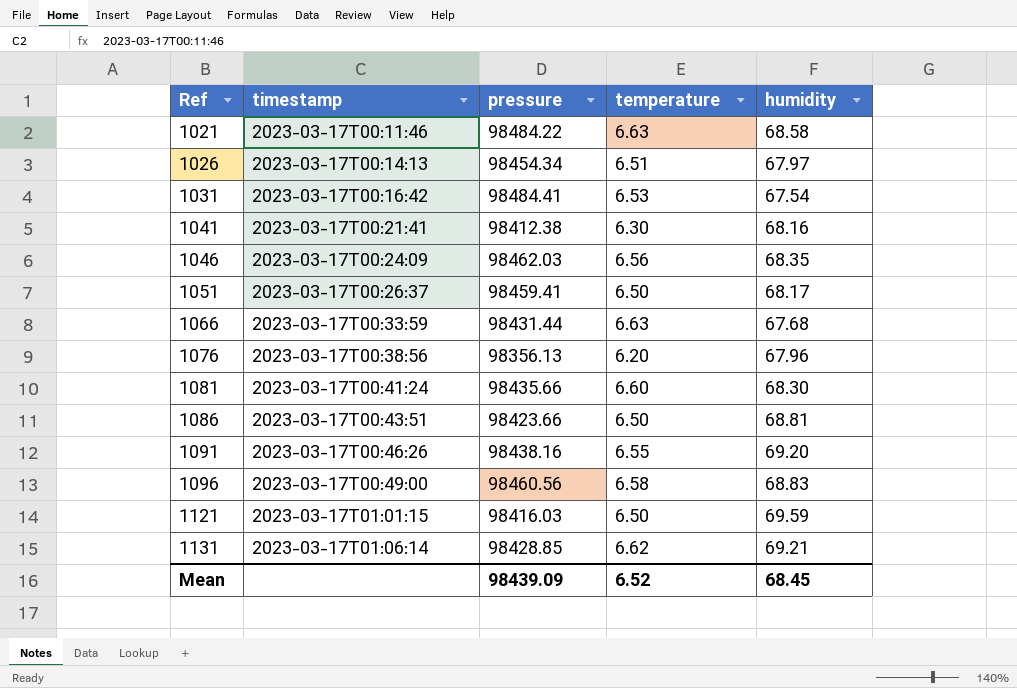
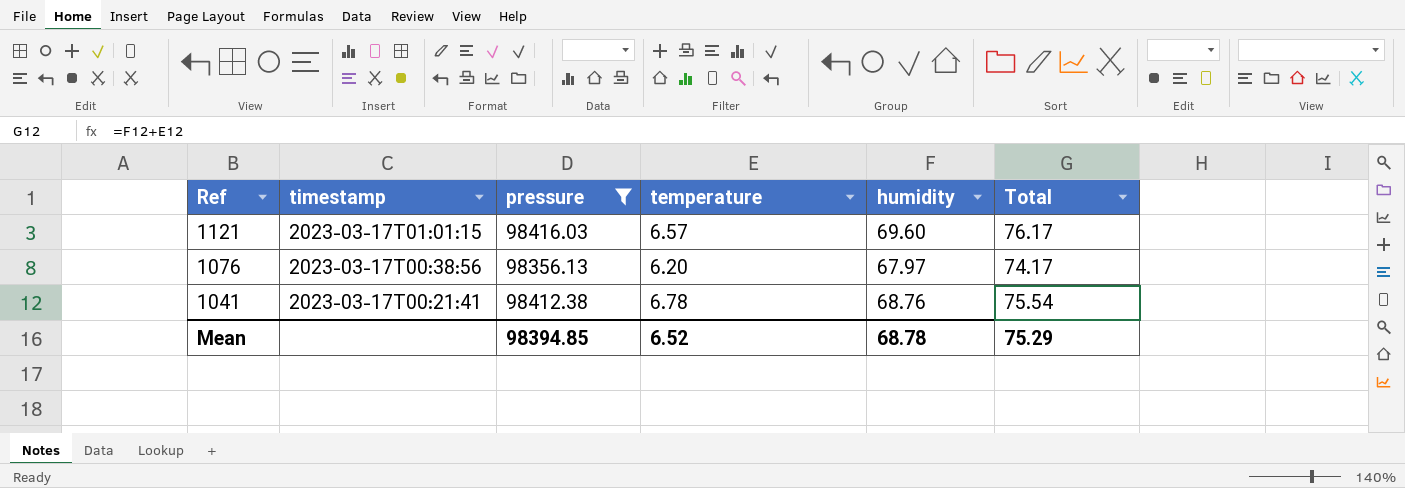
filter: none -> pressure <= 98416.03
row order: Ref ascending -> Ref descending
column Total | formula: none -> [temperature] + [humidity]
1121 | temperature: 6.50 -> 6.57
1121 | humidity: 69.59 -> 69.60
1076 | humidity: 67.96 -> 67.97
1041 | temperature: 6.30 -> 6.78
1041 | humidity: 68.16 -> 68.76
Mean | pressure: 98439.09 -> 98394.85
Mean | humidity: 68.45 -> 68.78

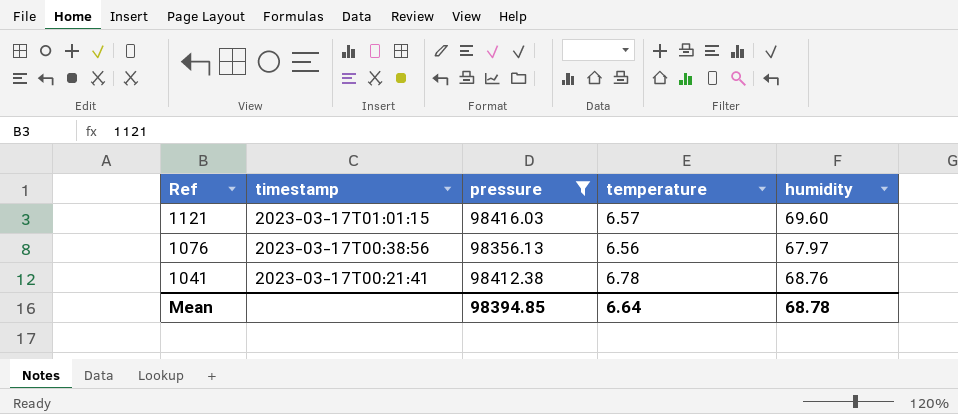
column Total | formula: [temperature] + [humidity] -> none
1076 | temperature: 6.20 -> 6.56
Mean | temperature: 6.52 -> 6.64

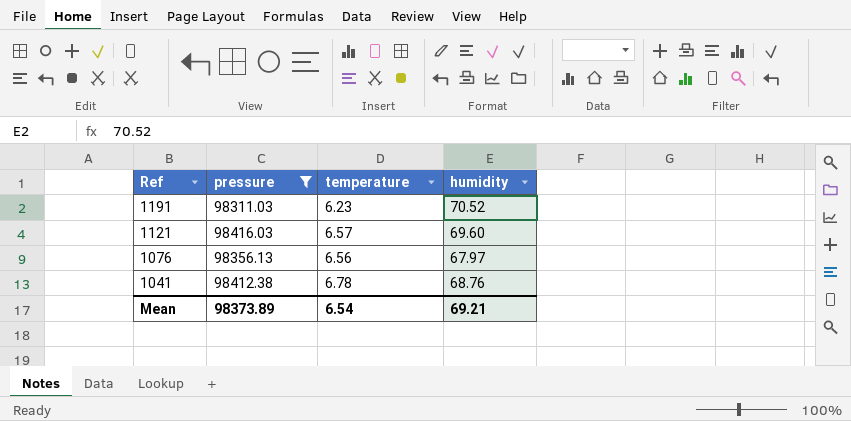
column timestamp | position: 2 -> none
row 1191: none -> 98311.03 | 6.23 | 70.52
Mean | pressure: 98394.85 -> 98373.89
Mean | temperature: 6.64 -> 6.54
Mean | humidity: 68.78 -> 69.21

